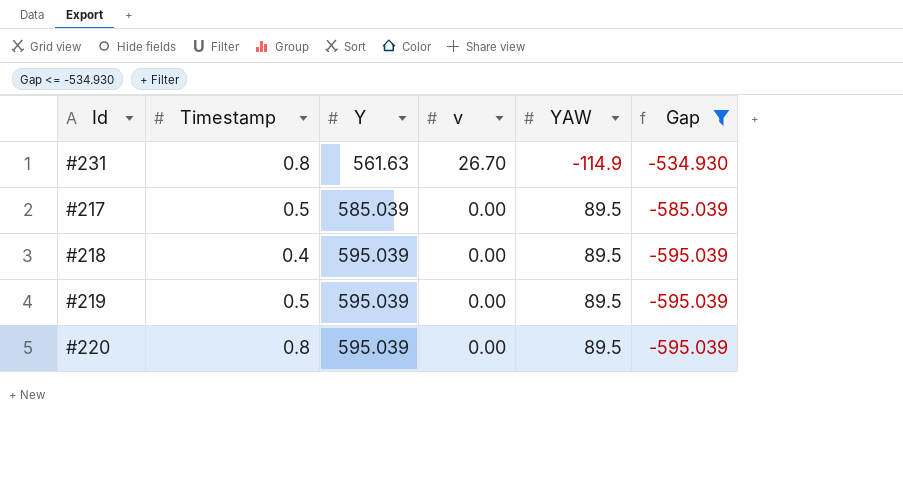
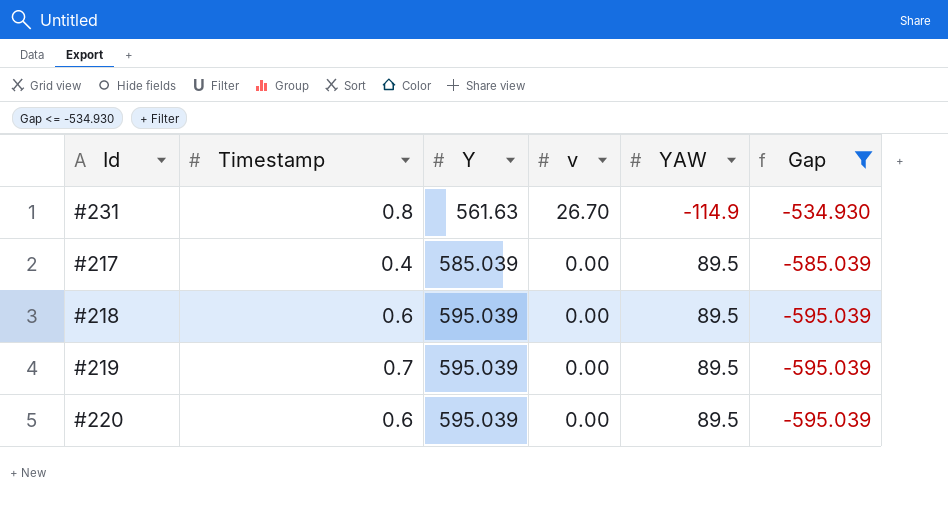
#217 | Timestamp: 0.5 -> 0.4
#218 | Timestamp: 0.4 -> 0.6
#219 | Timestamp: 0.5 -> 0.7
#220 | Timestamp: 0.8 -> 0.6

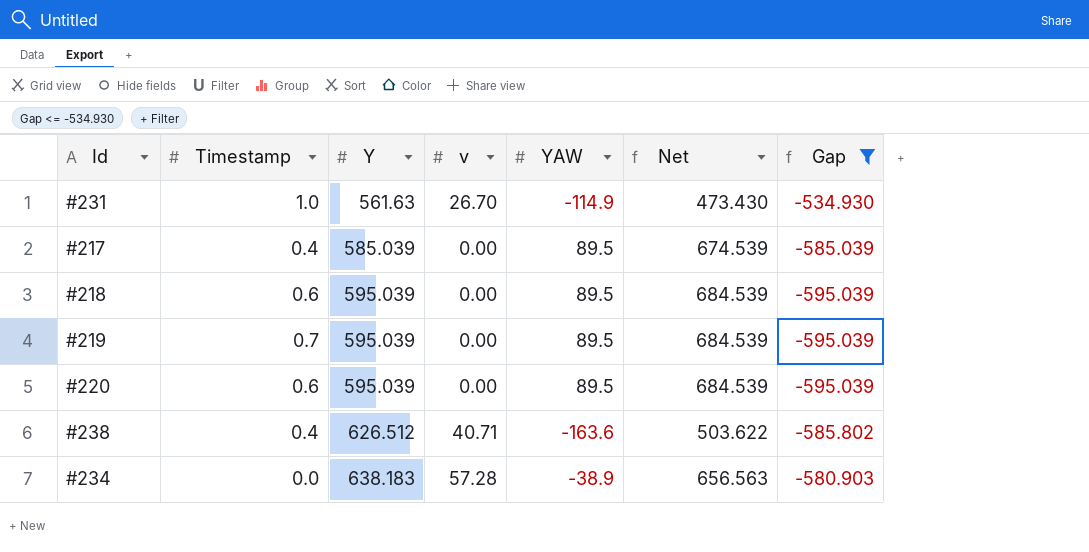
column Net | formula: none -> [Y] + [v] + [YAW]
#231 | Timestamp: 0.8 -> 1.0
row #238: none -> 0.4 | 626.512 | 40.71 | -163.6 | 503.622 | -585.802
row #234: none -> 0.0 | 638.183 | 57.28 | -38.9 | 656.563 | -580.903

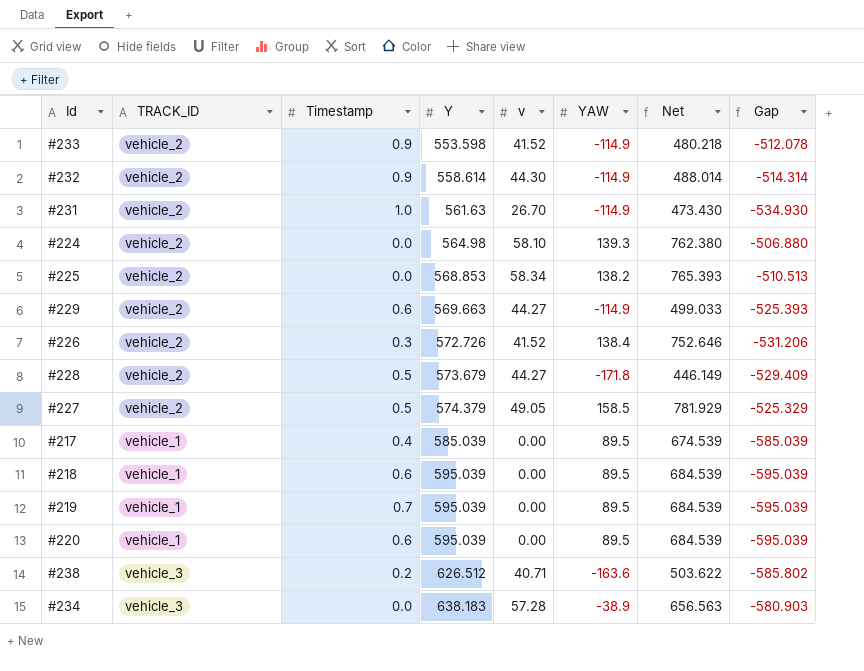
filter: Gap <= -534.930 -> none
column TRACK_ID | position: none -> 2
#238 | Timestamp: 0.4 -> 0.2

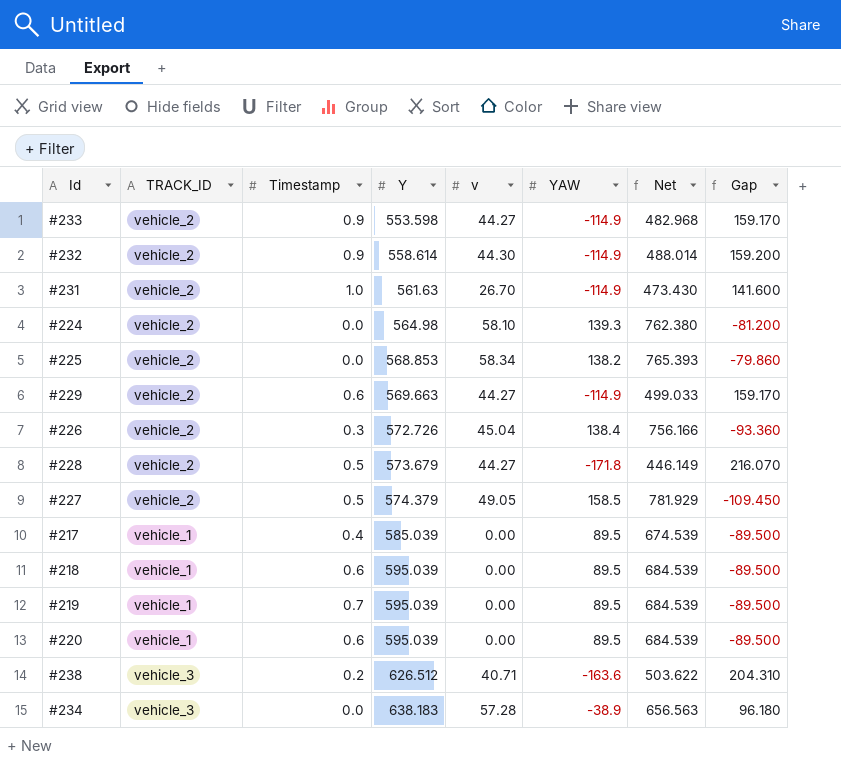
column Gap | formula: [v] - [Y] -> [v] - [YAW]
#233 | v: 41.52 -> 44.27
#233 | Net: 480.218 -> 482.968
#226 | v: 41.52 -> 45.04
#226 | Net: 752.646 -> 756.166

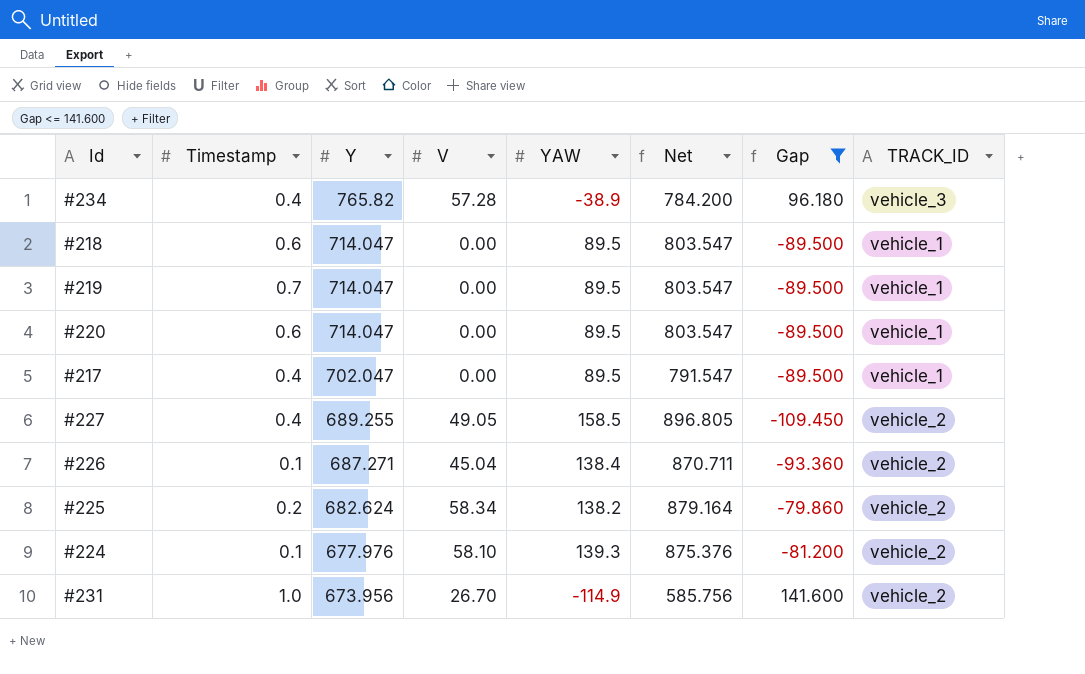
filter: none -> Gap <= 141.600
row order: Y ascending -> Y descending
column name: v -> V
column TRACK_ID | position: 2 -> 8
#234 | Timestamp: 0.0 -> 0.4
#234 | Y: 638.183 -> 765.82
#234 | Net: 656.563 -> 784.200
#218 | Y: 595.039 -> 714.047
#218 | Net: 684.539 -> 803.547
#219 | Y: 595.039 -> 714.047
#219 | Net: 684.539 -> 803.547
#220 | Y: 595.039 -> 714.047
#220 | Net: 684.539 -> 803.547
#217 | Y: 585.039 -> 702.047
#217 | Net: 674.539 -> 791.547
#227 | Timestamp: 0.5 -> 0.4
#227 | Y: 574.379 -> 689.255
#227 | Net: 781.929 -> 896.805
#226 | Timestamp: 0.3 -> 0.1
#226 | Y: 572.726 -> 687.271
#226 | Net: 756.166 -> 870.711
#225 | Timestamp: 0.0 -> 0.2
#225 | Y: 568.853 -> 682.624
#225 | Net: 765.393 -> 879.164
#224 | Timestamp: 0.0 -> 0.1
#224 | Y: 564.98 -> 677.976
#224 | Net: 762.380 -> 875.376
#231 | Y: 561.63 -> 673.956
#231 | Net: 473.430 -> 585.756

